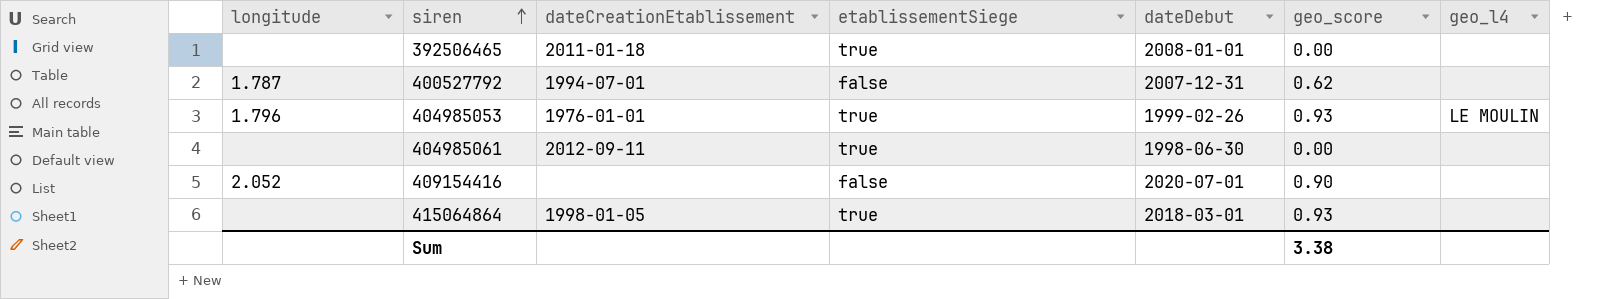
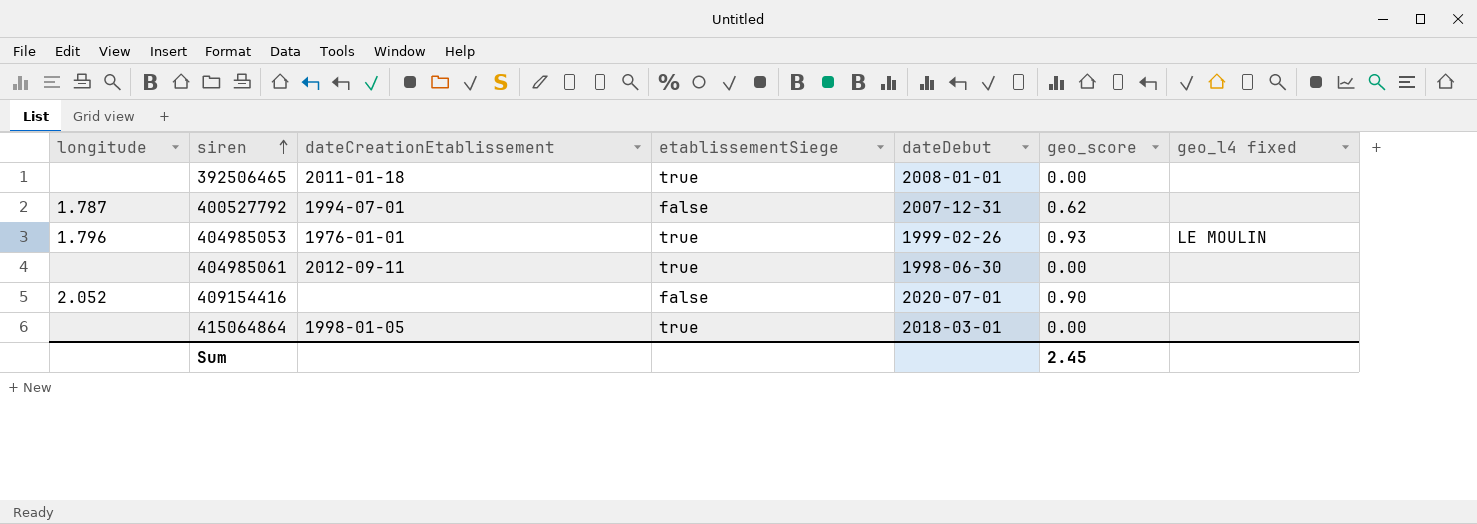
column name: geo_l4 -> geo_l4 fixed
415064864 | geo_score: 0.93 -> 0.00
Sum | geo_score: 3.38 -> 2.45

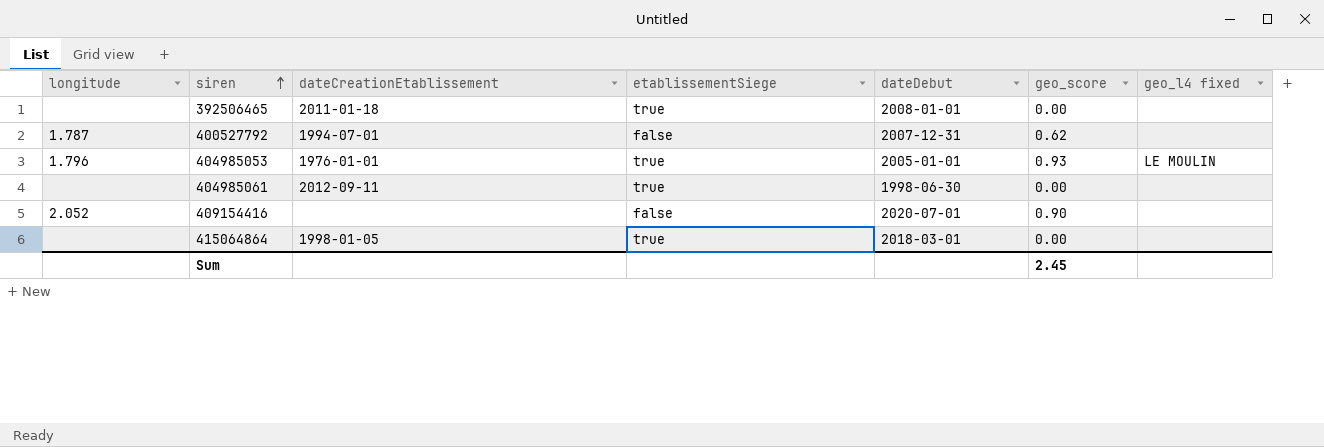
404985053 | dateDebut: 1999-02-26 -> 2005-01-01

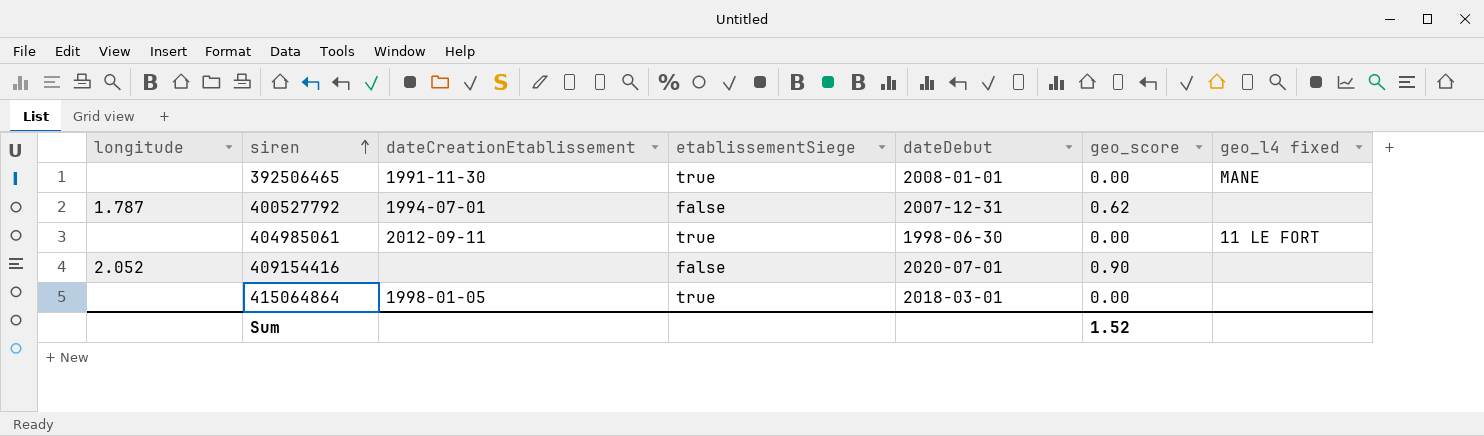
row 404985053: 1.796 | 1976-01-01 | true | 2005-01-01 | 0.93 | LE MOULIN -> none
392506465 | dateCreationEtablissement: 2011-01-18 -> 1991-11-30
392506465 | geo_l4 fixed: none -> MANE
404985061 | geo_l4 fixed: none -> 11 LE FORT
Sum | geo_score: 2.45 -> 1.52

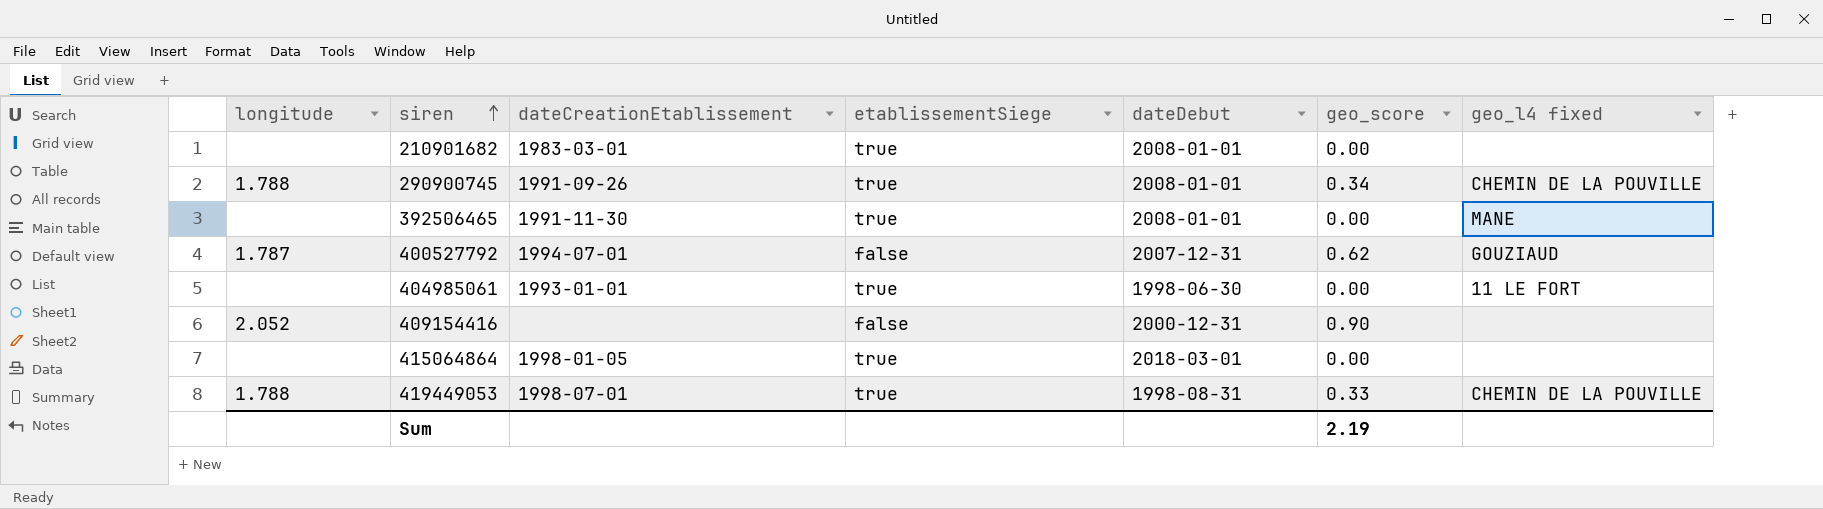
row 210901682: none -> none | 1983-03-01 | true | 2008-01-01 | 0.00 | none
row 290900745: none -> 1.788 | 1991-09-26 | true | 2008-01-01 | 0.34 | CHEMIN DE LA POUVILLE
400527792 | geo_l4 fixed: none -> GOUZIAUD
404985061 | dateCreationEtablissement: 2012-09-11 -> 1993-01-01
409154416 | dateDebut: 2020-07-01 -> 2000-12-31
row 419449053: none -> 1.788 | 1998-07-01 | true | 1998-08-31 | 0.33 | CHEMIN DE LA POUVILLE
Sum | geo_score: 1.52 -> 2.19

